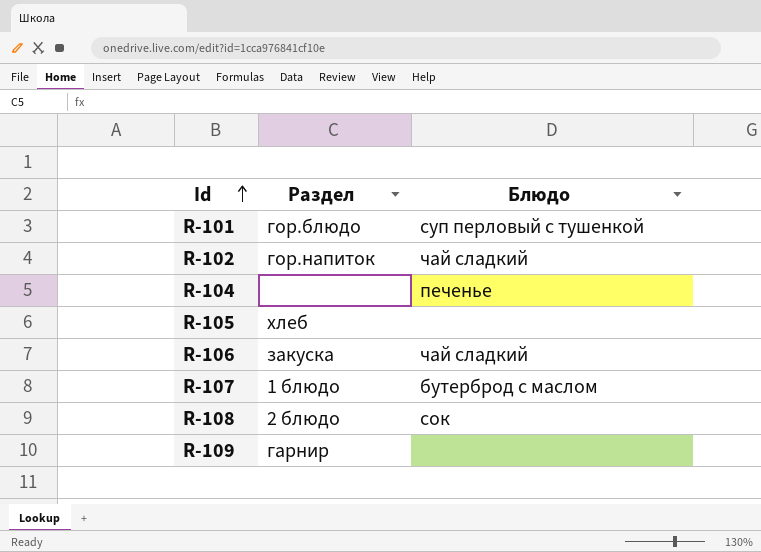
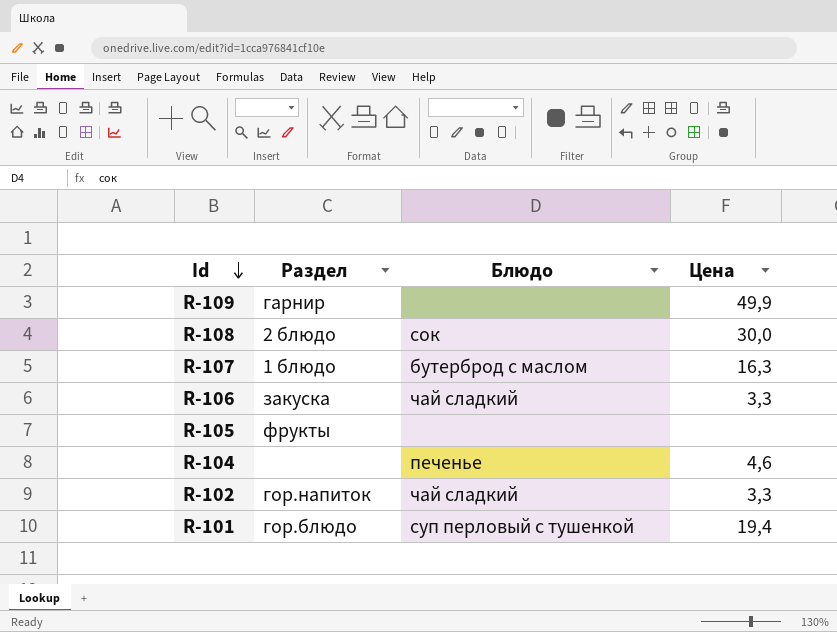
row order: Id ascending -> Id descending
column Цена | position: none -> 4
R-105 | Раздел: хлеб -> фрукты

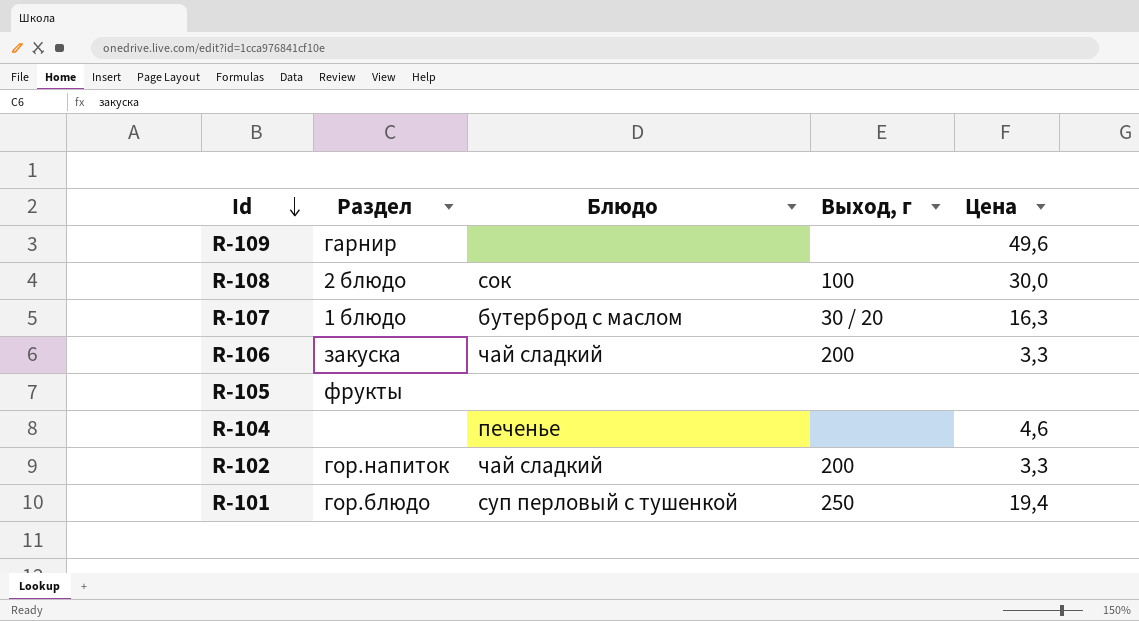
column Выход, г | position: none -> 4
R-109 | Цена: 49,9 -> 49,6

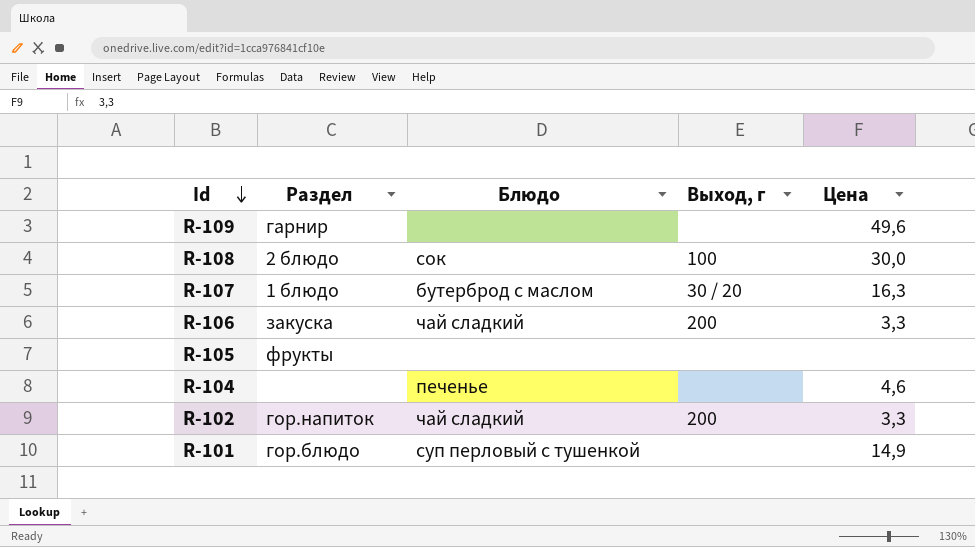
R-101 | Выход, г: 250 -> none
R-101 | Цена: 19,4 -> 14,9

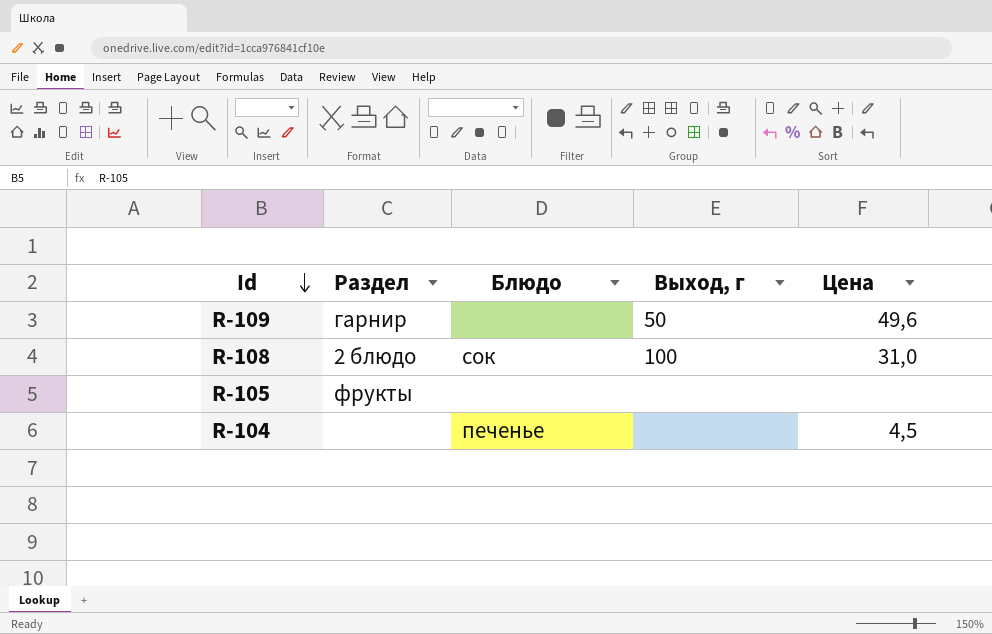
row R-107: 1 блюдо | бутерброд с маслом | 30 / 20 | 16,3 -> none
row R-106: закуска | чай сладкий | 200 | 3,3 -> none
row R-102: гор.напиток | чай сладкий | 200 | 3,3 -> none
row R-101: гор.блюдо | суп перловый с тушенкой | none | 14,9 -> none
R-109 | Выход, г: none -> 50
R-108 | Цена: 30,0 -> 31,0
R-104 | Цена: 4,6 -> 4,5

